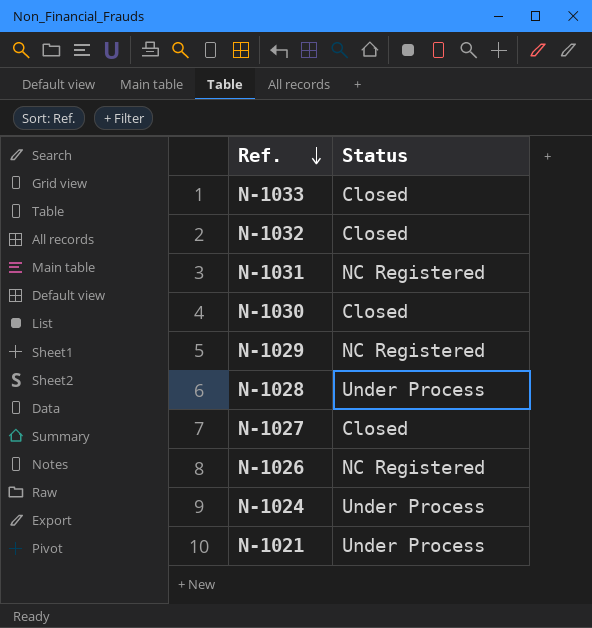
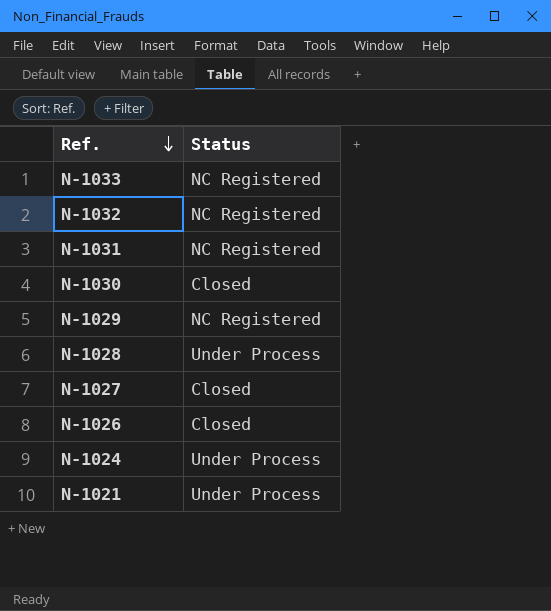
N-1033 | Status: Closed -> NC Registered
N-1032 | Status: Closed -> NC Registered
N-1026 | Status: NC Registered -> Closed

